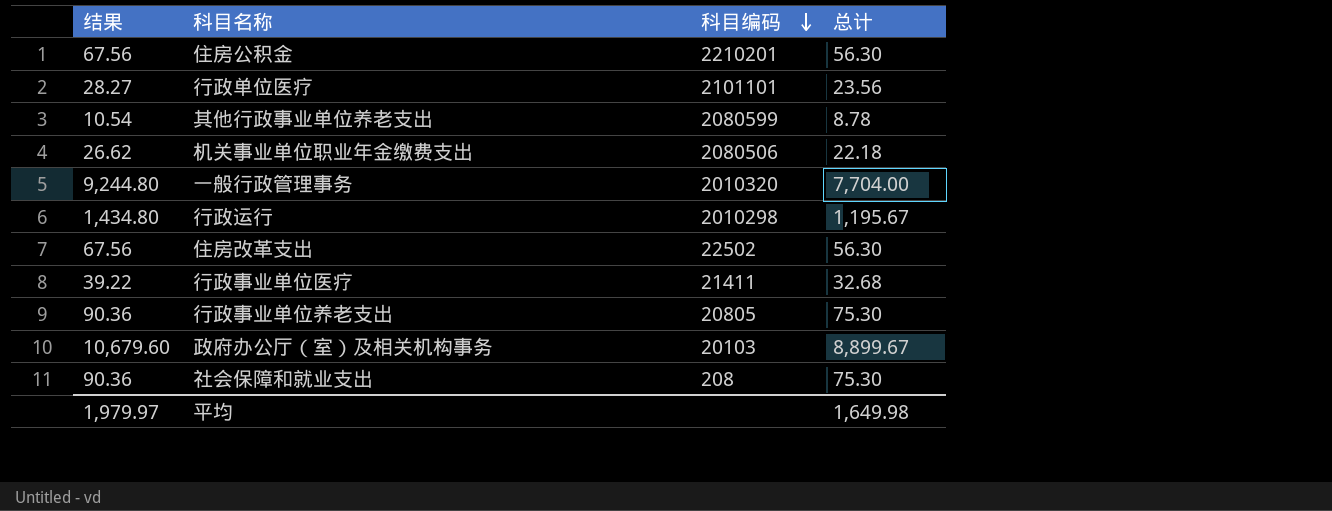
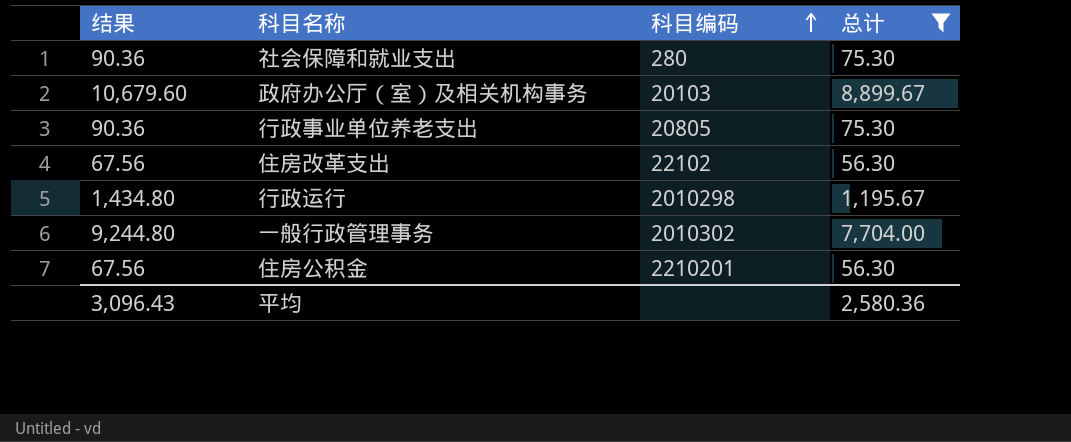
filter: none -> 总计 >= 56.30
row order: 科目编码 descending -> 科目编码 ascending
社会保障和就业支出 | 科目编码: 208 -> 280
住房改革支出 | 科目编码: 22502 -> 22102
一般行政管理事务 | 科目编码: 2010320 -> 2010302
平均 | 结果: 1,979.97 -> 3,096.43
平均 | 总计: 1,649.98 -> 2,580.36

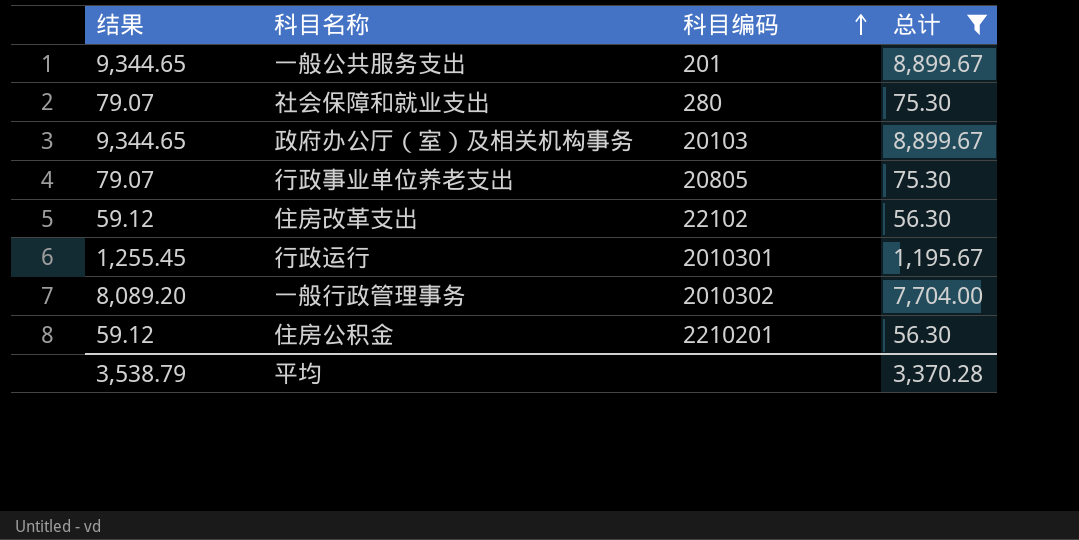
column 结果 | formula: [总计] * 1.2 -> [总计] * 1.05
row 一般公共服务支出: none -> 9,344.65 | 201 | 8,899.67
行政运行 | 科目编码: 2010298 -> 2010301
平均 | 结果: 3,096.43 -> 3,538.79
平均 | 总计: 2,580.36 -> 3,370.28

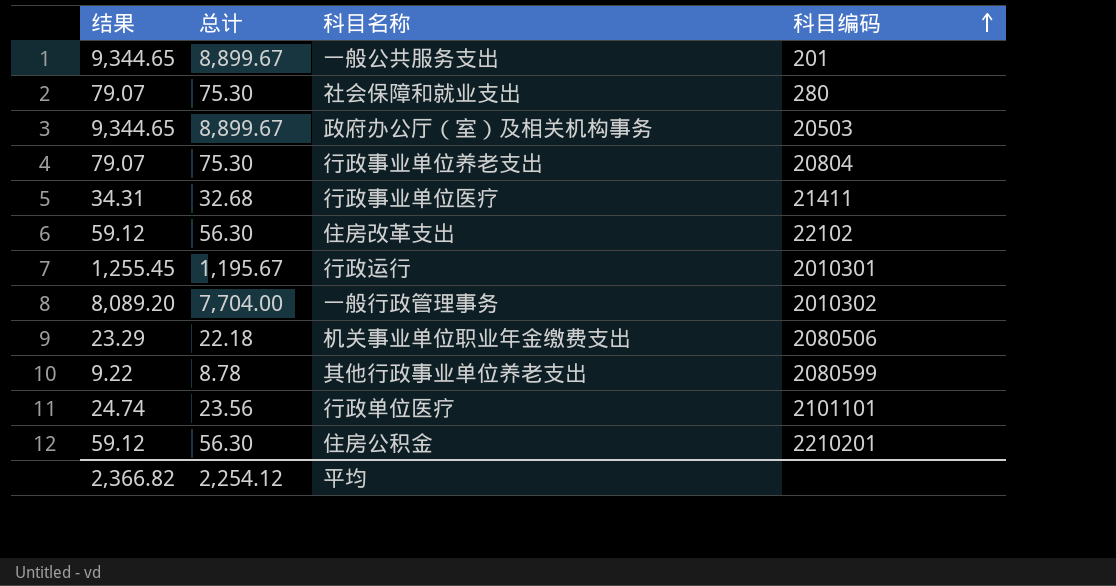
filter: 总计 >= 56.30 -> none
column 总计 | position: 4 -> 2
政府办公厅（室）及相关机构事务 | 科目编码: 20103 -> 20503
行政事业单位养老支出 | 科目编码: 20805 -> 20804
平均 | 结果: 3,538.79 -> 2,366.82
平均 | 总计: 3,370.28 -> 2,254.12

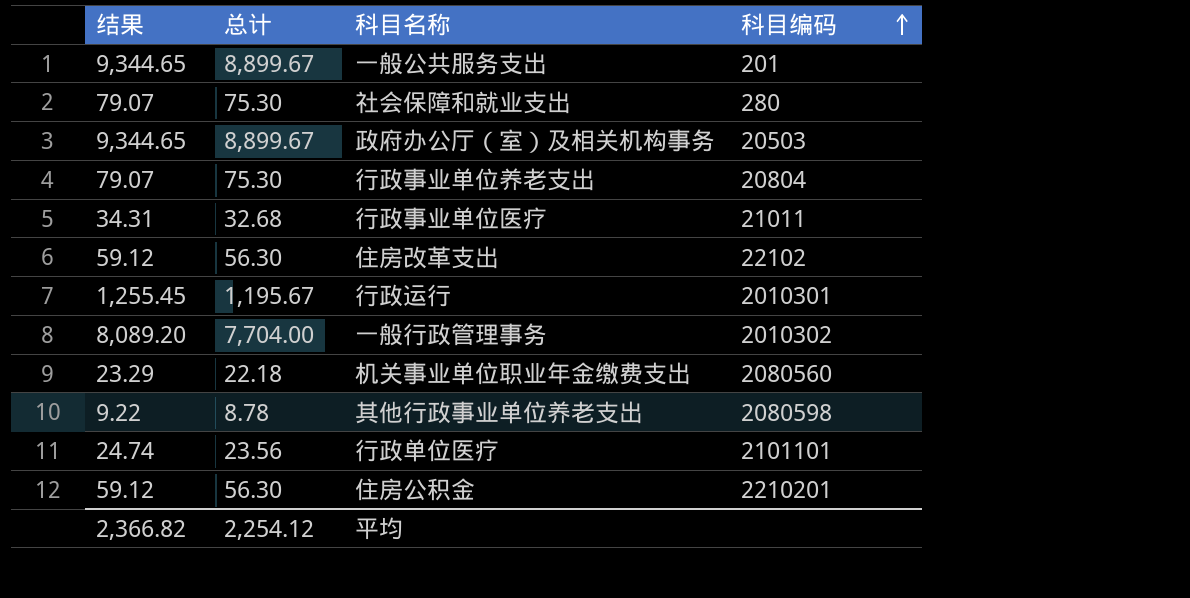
行政事业单位医疗 | 科目编码: 21411 -> 21011
机关事业单位职业年金缴费支出 | 科目编码: 2080506 -> 2080560
其他行政事业单位养老支出 | 科目编码: 2080599 -> 2080598

